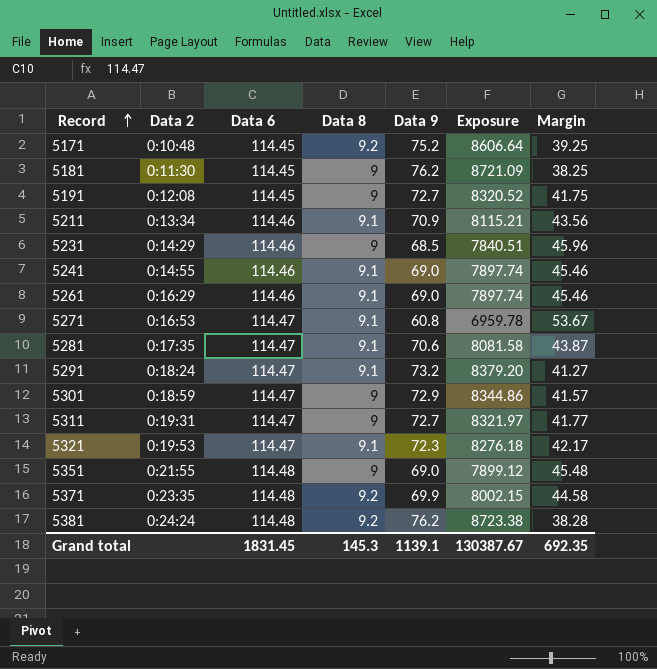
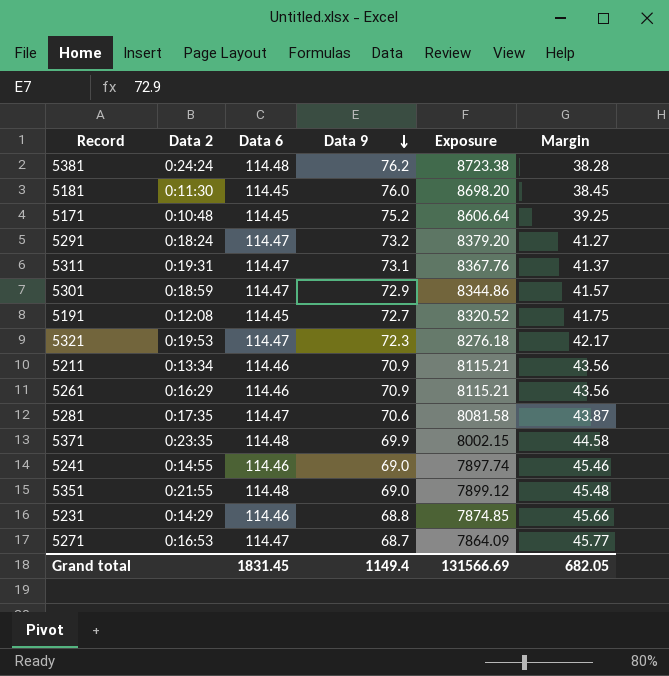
row order: Record ascending -> Data 9 descending
column Data 8 | position: 4 -> none
5181 | Data 9: 76.2 -> 76.0
5181 | Exposure: 8721.09 -> 8698.20
5181 | Margin: 38.25 -> 38.45
5311 | Data 9: 72.7 -> 73.1
5311 | Exposure: 8321.97 -> 8367.76
5311 | Margin: 41.77 -> 41.37
5261 | Data 9: 69.0 -> 70.9
5261 | Exposure: 7897.74 -> 8115.21
5261 | Margin: 45.46 -> 43.56
5231 | Data 9: 68.5 -> 68.8
5231 | Exposure: 7840.51 -> 7874.85
5231 | Margin: 45.96 -> 45.66
5271 | Data 9: 60.8 -> 68.7
5271 | Exposure: 6959.78 -> 7864.09
5271 | Margin: 53.67 -> 45.77
Grand total | Data 9: 1139.1 -> 1149.4
Grand total | Exposure: 130387.67 -> 131566.69
Grand total | Margin: 692.35 -> 682.05

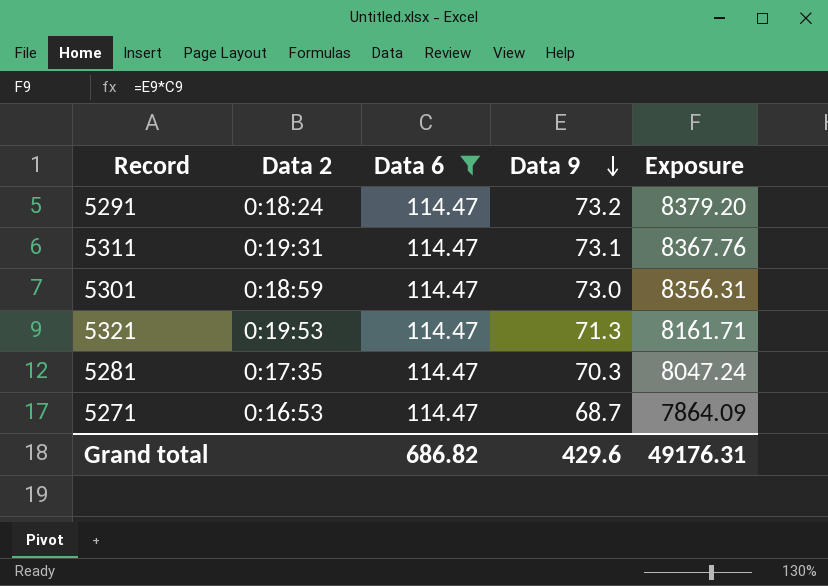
filter: none -> Data 6 = 114.47
column Margin | formula: [Data 6] - [Data 9] -> none
5301 | Data 9: 72.9 -> 73.0
5301 | Exposure: 8344.86 -> 8356.31
5321 | Data 9: 72.3 -> 71.3
5321 | Exposure: 8276.18 -> 8161.71
5281 | Data 9: 70.6 -> 70.3
5281 | Exposure: 8081.58 -> 8047.24
Grand total | Data 6: 1831.45 -> 686.82
Grand total | Data 9: 1149.4 -> 429.6
Grand total | Exposure: 131566.69 -> 49176.31

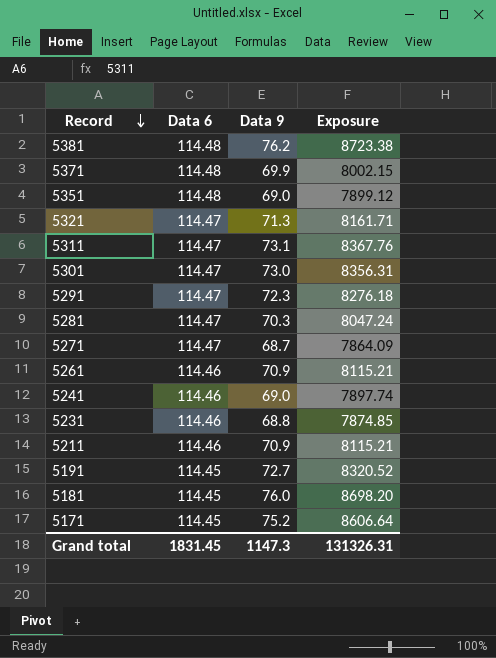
filter: Data 6 = 114.47 -> none
row order: Data 9 descending -> Record descending
column Data 2 | position: 2 -> none
5291 | Data 9: 73.2 -> 72.3
5291 | Exposure: 8379.20 -> 8276.18
Grand total | Data 6: 686.82 -> 1831.45
Grand total | Data 9: 429.6 -> 1147.3
Grand total | Exposure: 49176.31 -> 131326.31

